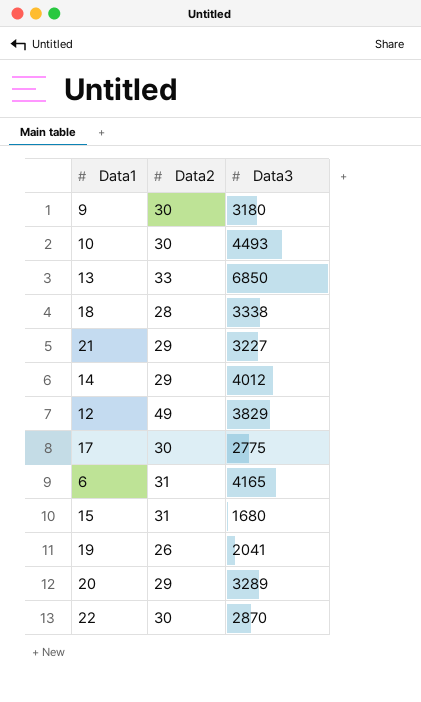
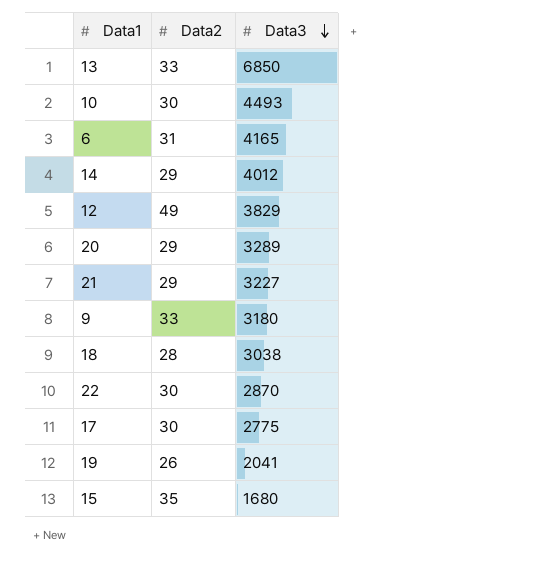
row order: none -> Data3 descending
9 | Data2: 30 -> 33
18 | Data3: 3338 -> 3038
15 | Data2: 31 -> 35

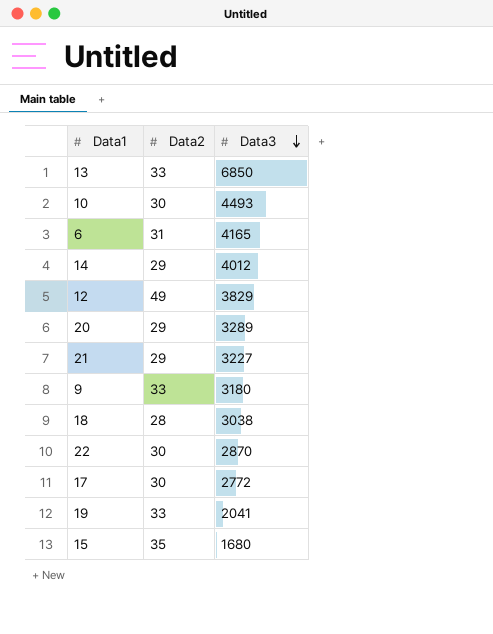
17 | Data3: 2775 -> 2772
19 | Data2: 26 -> 33

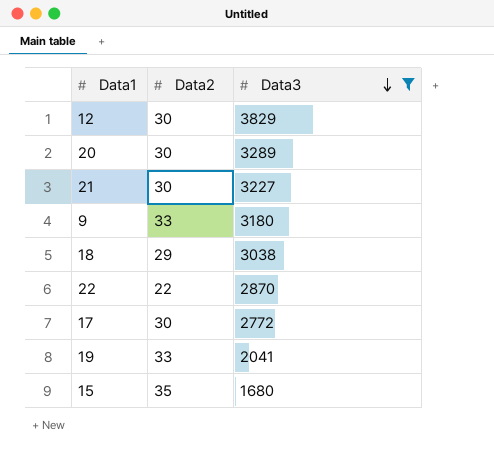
filter: none -> Data3 <= 3829
12 | Data2: 49 -> 30
20 | Data2: 29 -> 30
21 | Data2: 29 -> 30
18 | Data2: 28 -> 29
22 | Data2: 30 -> 22

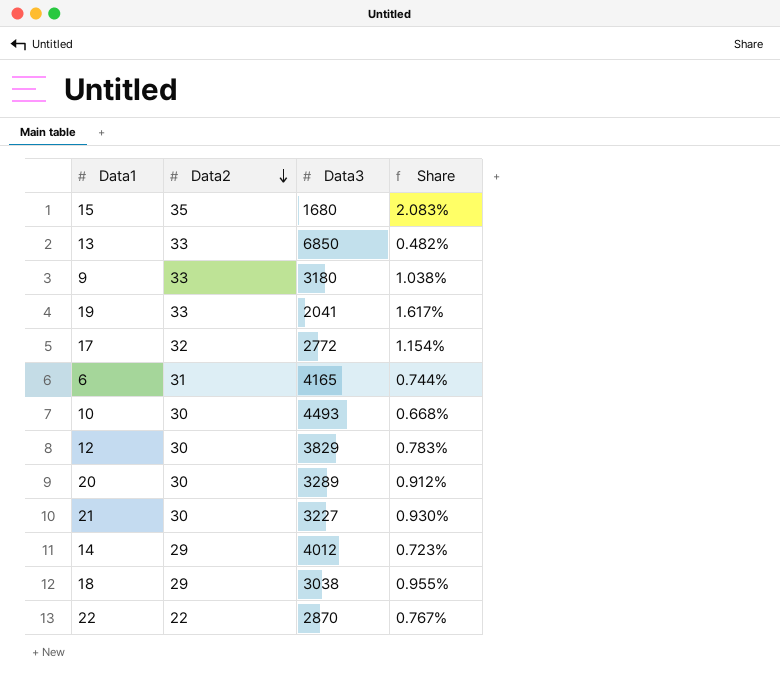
filter: Data3 <= 3829 -> none
row order: Data3 descending -> Data2 descending
column Share | formula: none -> [Data2] / [Data3]
17 | Data2: 30 -> 32

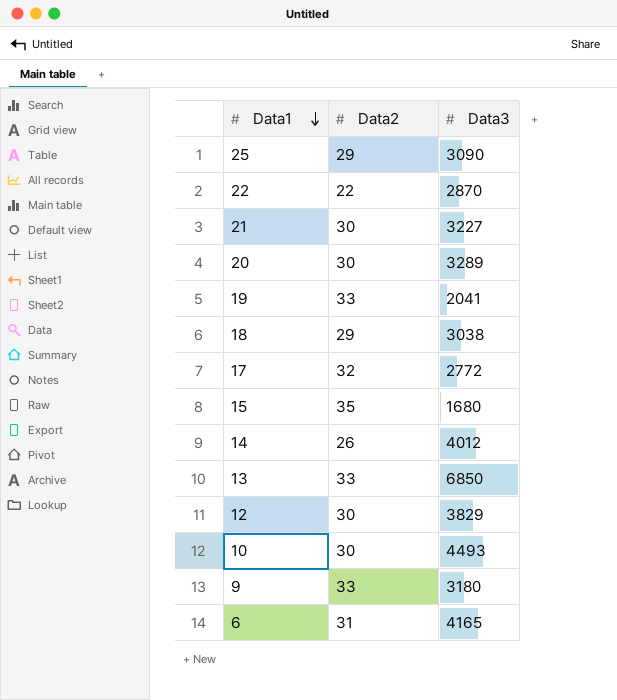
row order: Data2 descending -> Data1 descending
column Share | formula: [Data2] / [Data3] -> none
row 25: none -> 29 | 3090
14 | Data2: 29 -> 26

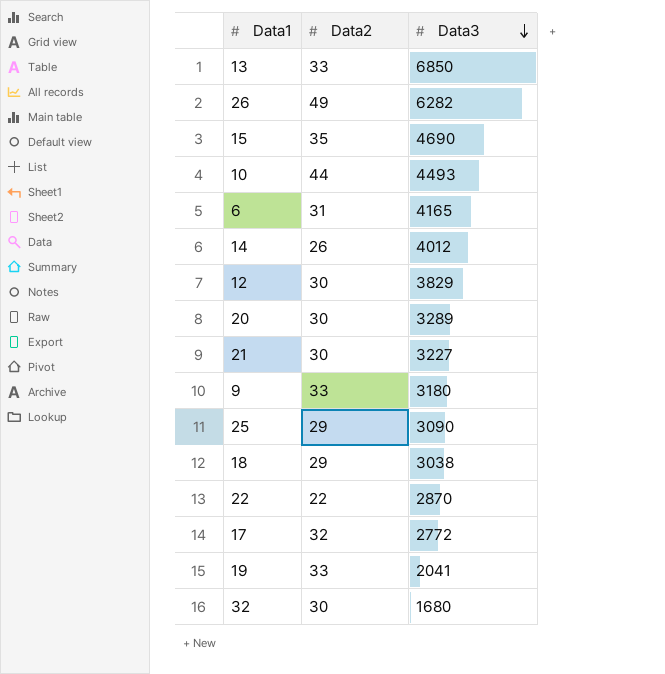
row order: Data1 descending -> Data3 descending
row 26: none -> 49 | 6282
15 | Data3: 1680 -> 4690
10 | Data2: 30 -> 44
row 32: none -> 30 | 1680

